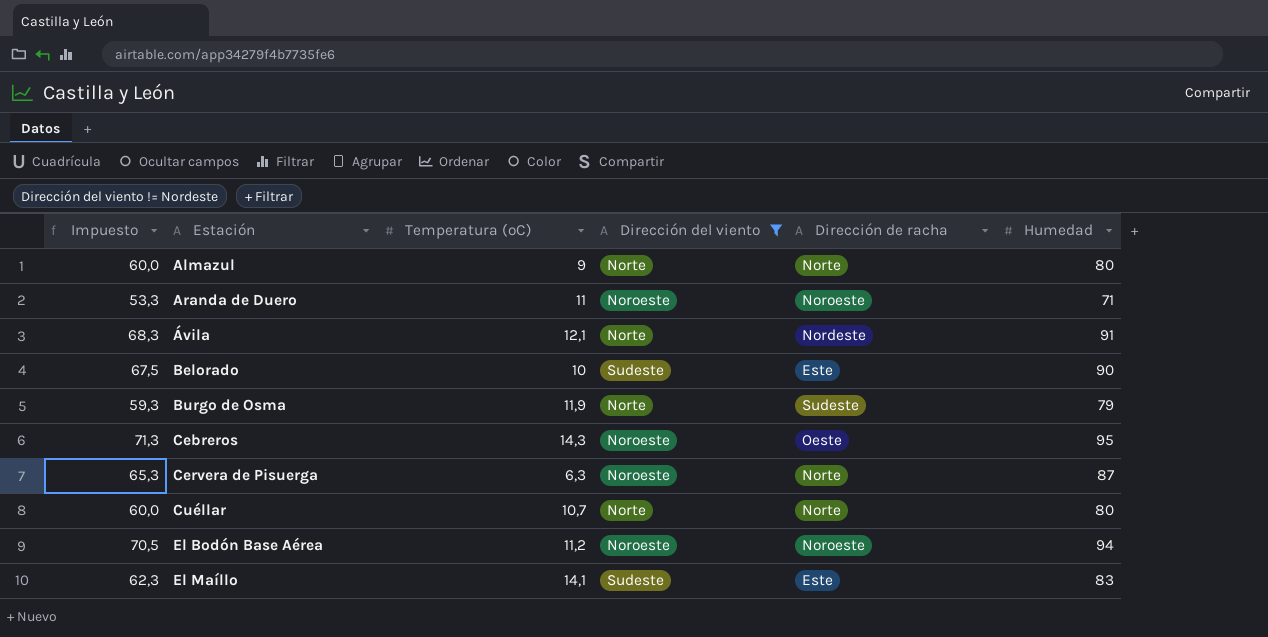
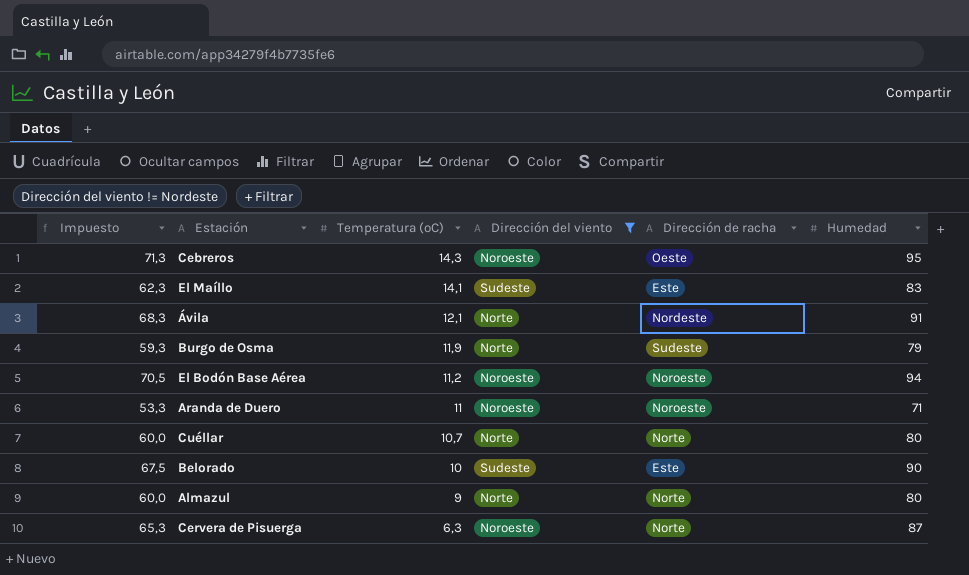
row order: Estación ascending -> Temperatura (ºC) descending

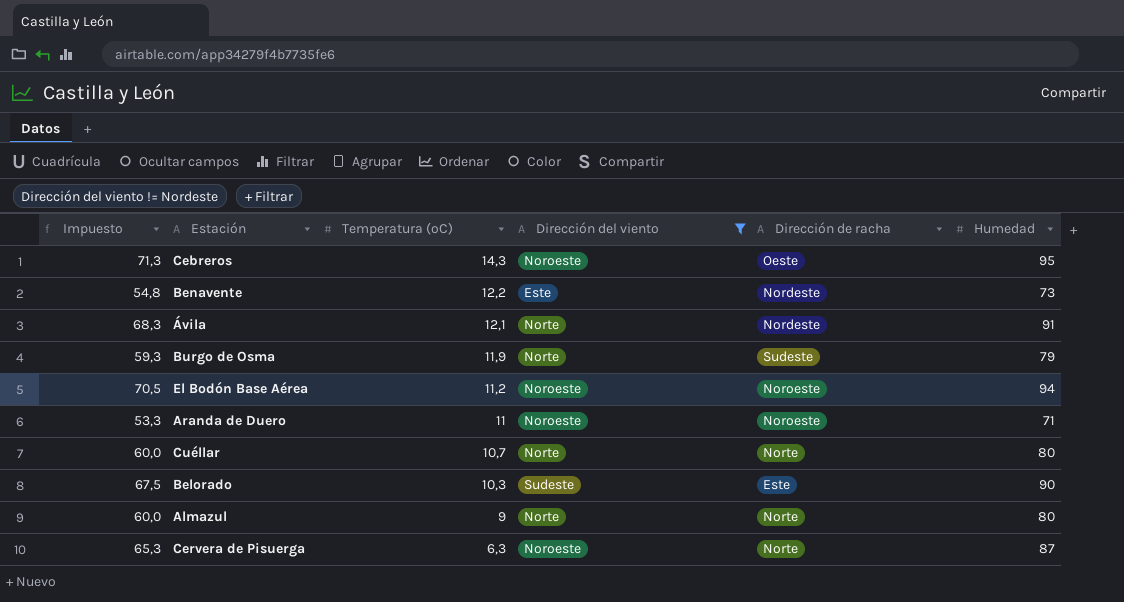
row El Maíllo: 62,3 | 14,1 | Sudeste | Este | 83 -> none
row Benavente: none -> 54,8 | 12,2 | Este | Nordeste | 73
Belorado | Temperatura (ºC): 10 -> 10,3

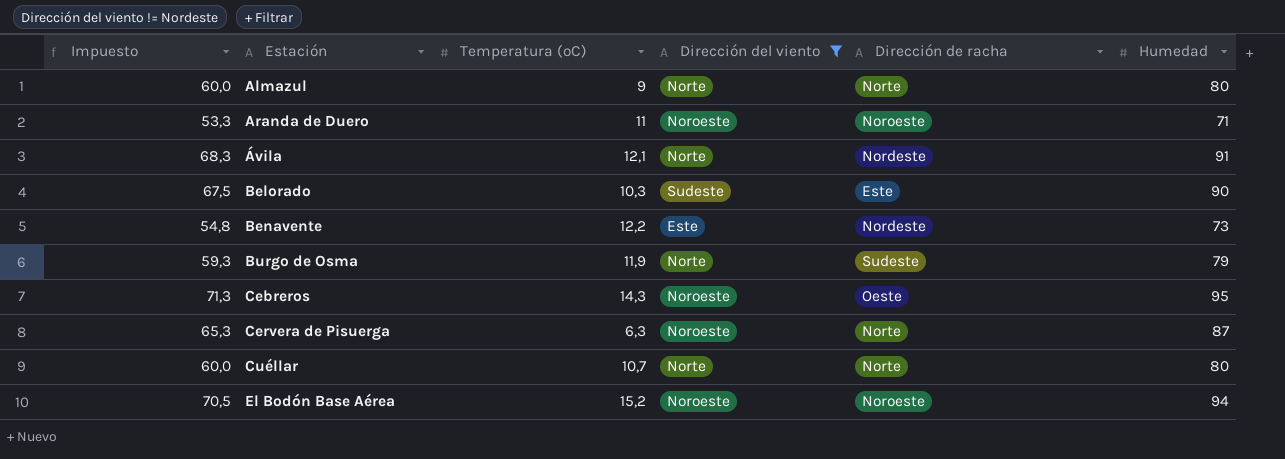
row order: Temperatura (ºC) descending -> Estación ascending
El Bodón Base Aérea | Temperatura (ºC): 11,2 -> 15,2

